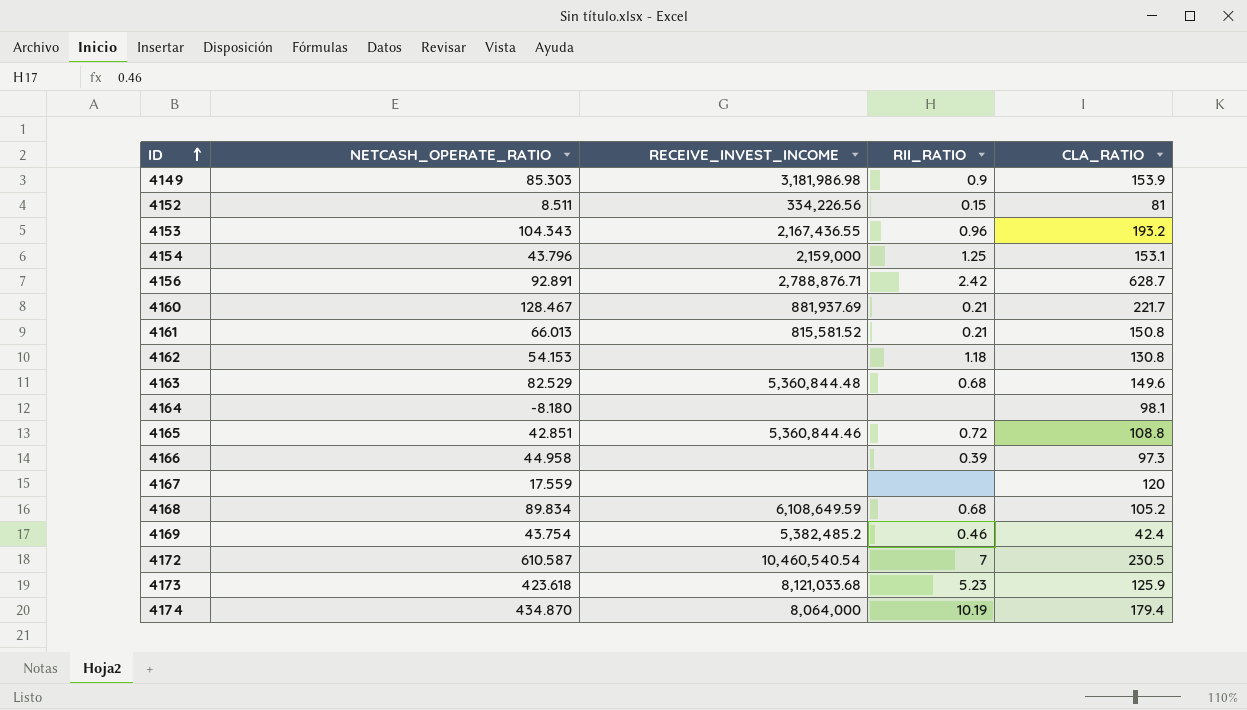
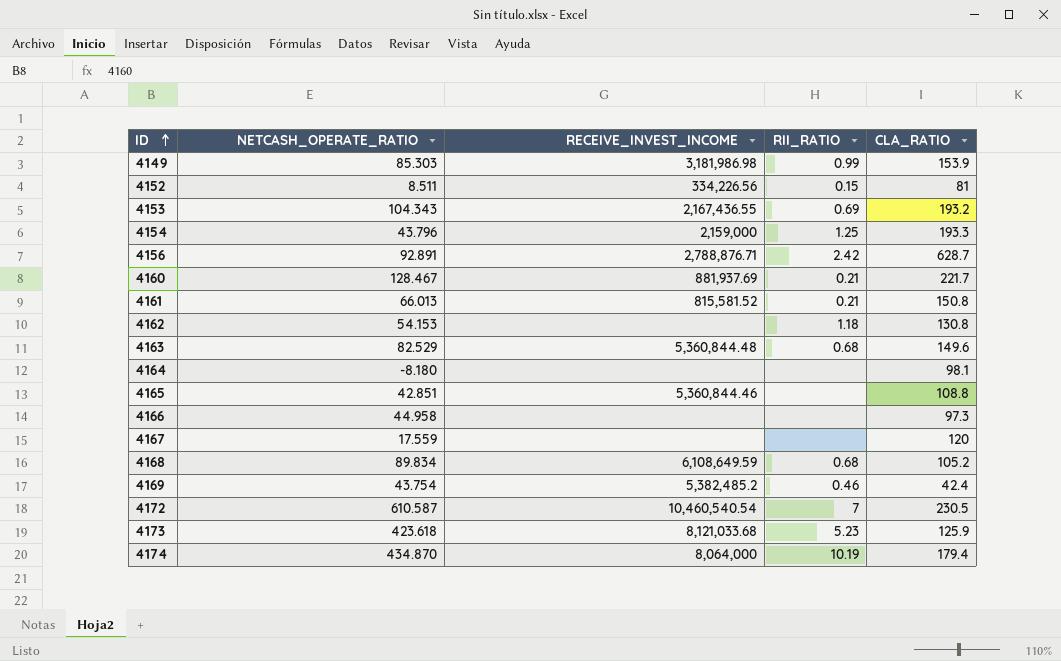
4149 | RII_RATIO: 0.9 -> 0.99
4153 | RII_RATIO: 0.96 -> 0.69
4154 | CLA_RATIO: 153.1 -> 193.3
4165 | RII_RATIO: 0.72 -> none
4166 | RII_RATIO: 0.39 -> none

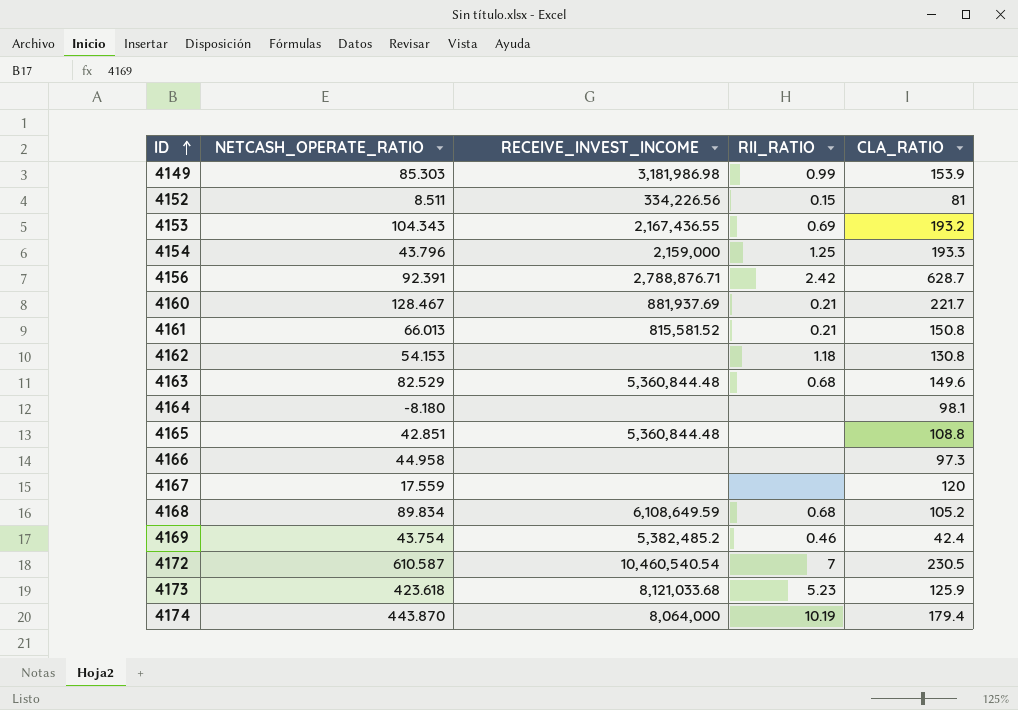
4156 | NETCASH_OPERATE_RATIO: 92.891 -> 92.391
4165 | RECEIVE_INVEST_INCOME: 5,360,844.46 -> 5,360,844.48
4174 | NETCASH_OPERATE_RATIO: 434.870 -> 443.870

